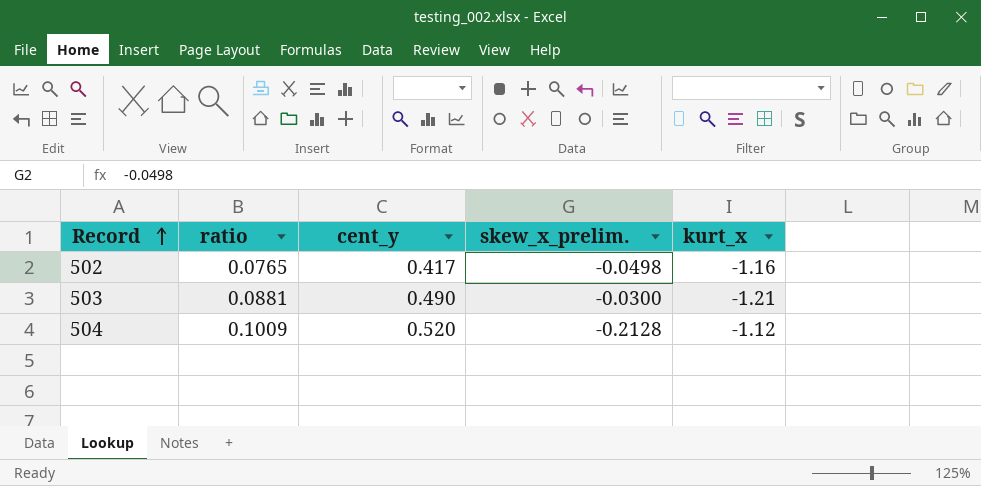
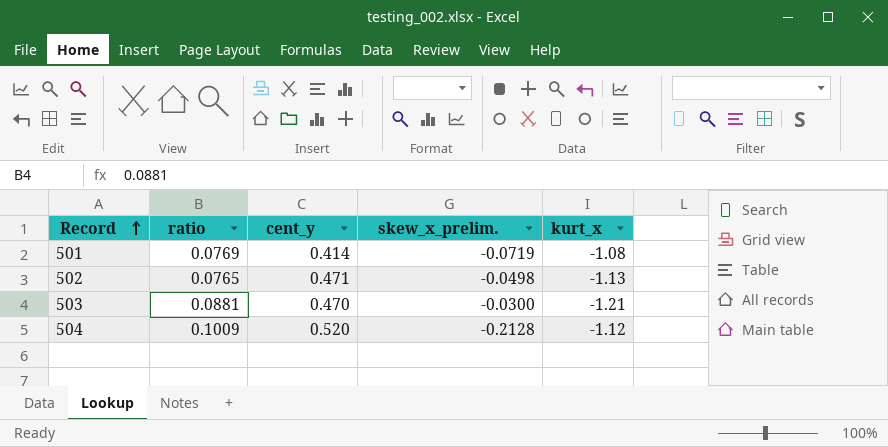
row 501: none -> 0.0769 | 0.414 | -0.0719 | -1.08
502 | cent_y: 0.417 -> 0.471
502 | kurt_x: -1.16 -> -1.13
503 | cent_y: 0.490 -> 0.470

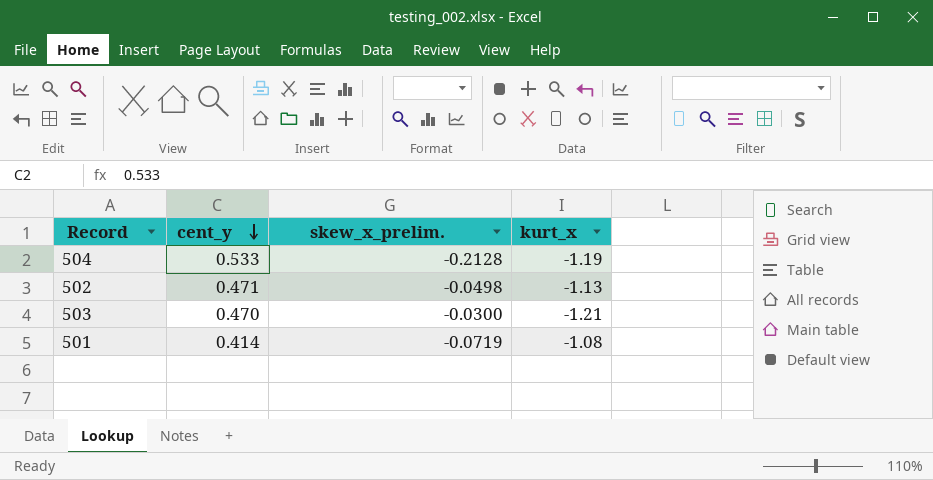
row order: Record ascending -> cent_y descending
column ratio | position: 2 -> none
504 | cent_y: 0.520 -> 0.533
504 | kurt_x: -1.12 -> -1.19

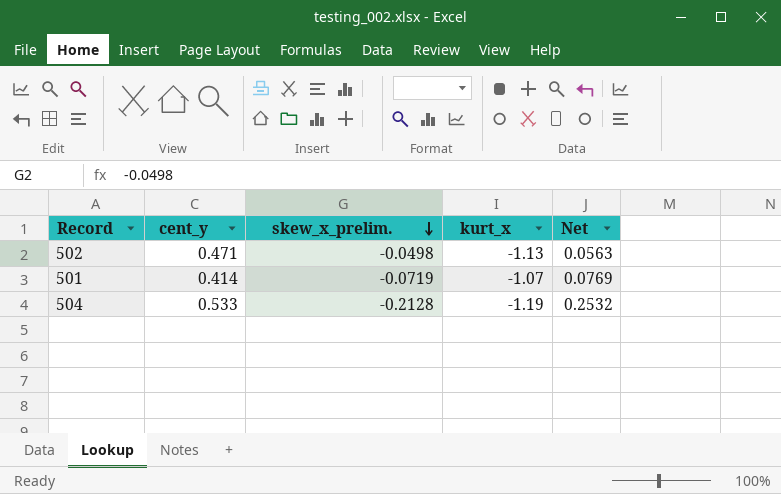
row order: cent_y descending -> skew_x_prelim. descending
column Net | formula: none -> [skew_x_prelim.] * [kurt_x]
row 503: 0.470 | -0.0300 | -1.21 -> none
501 | kurt_x: -1.08 -> -1.07

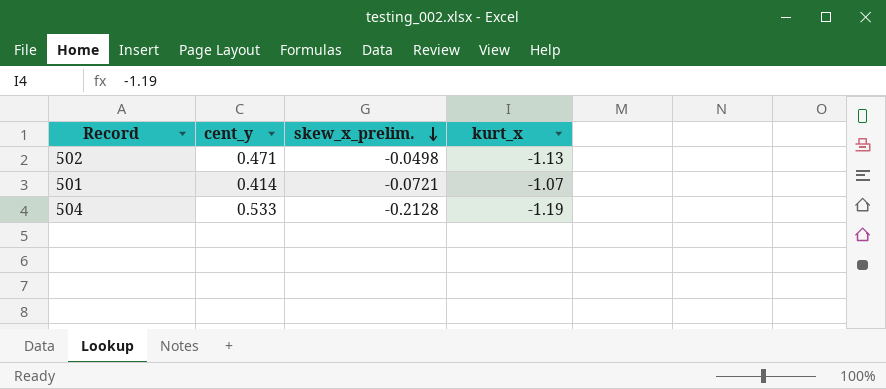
column Net | formula: [skew_x_prelim.] * [kurt_x] -> none
501 | skew_x_prelim.: -0.0719 -> -0.0721

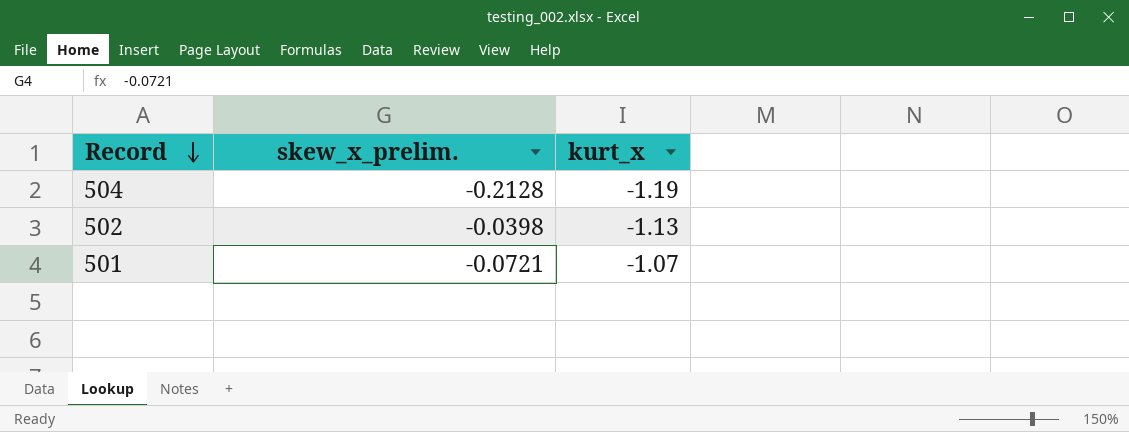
row order: skew_x_prelim. descending -> Record descending
column cent_y | position: 2 -> none
502 | skew_x_prelim.: -0.0498 -> -0.0398

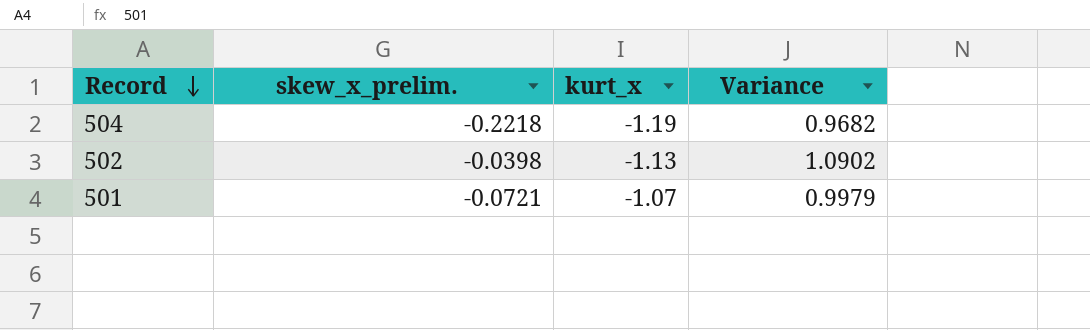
column Variance | formula: none -> [skew_x_prelim.] - [kurt_x]
504 | skew_x_prelim.: -0.2128 -> -0.2218

